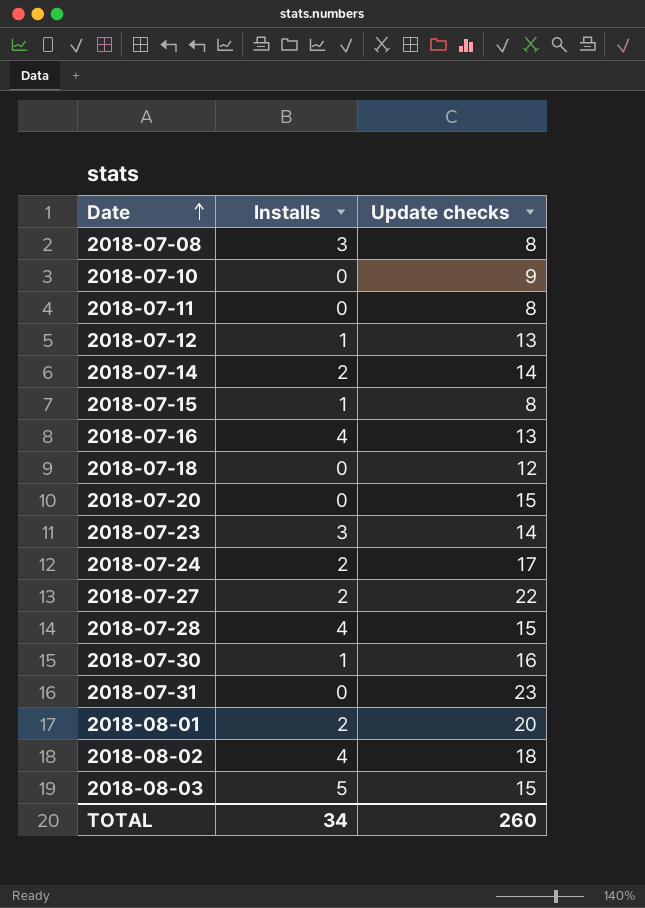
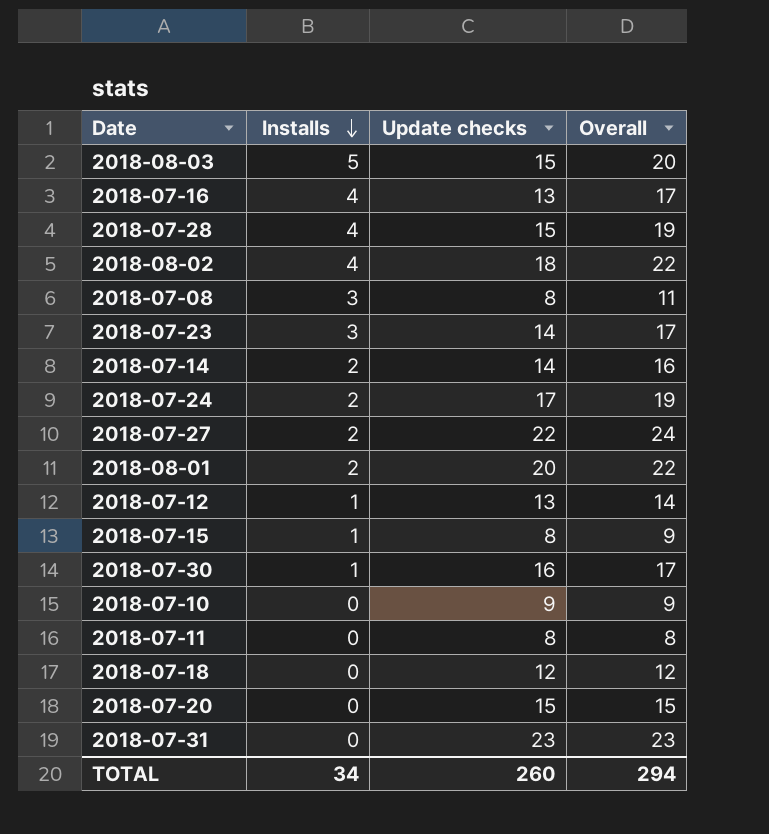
row order: Date ascending -> Installs descending
column Overall | formula: none -> [Installs] + [Update checks]

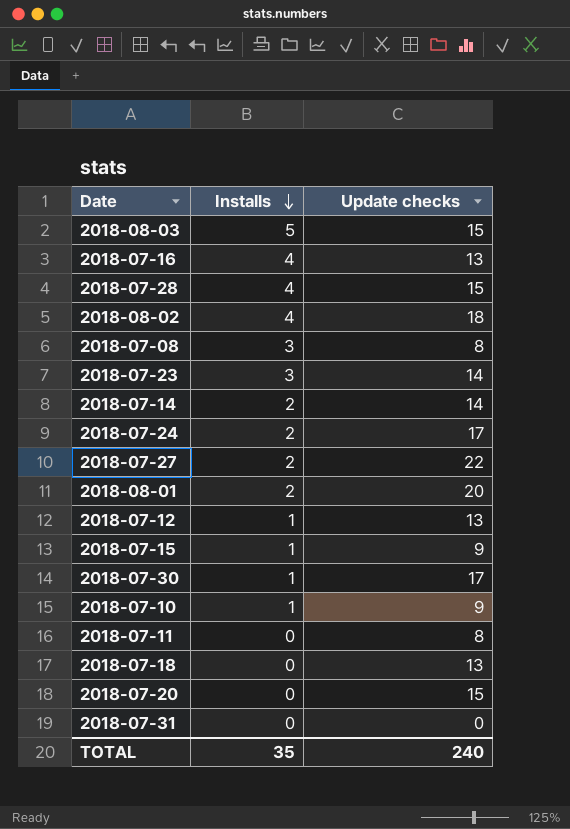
column Overall | formula: [Installs] + [Update checks] -> none
2018-07-15 | Update checks: 8 -> 9
2018-07-30 | Update checks: 16 -> 17
2018-07-10 | Installs: 0 -> 1
2018-07-18 | Update checks: 12 -> 13
2018-07-31 | Update checks: 23 -> 0
TOTAL | Installs: 34 -> 35
TOTAL | Update checks: 260 -> 240

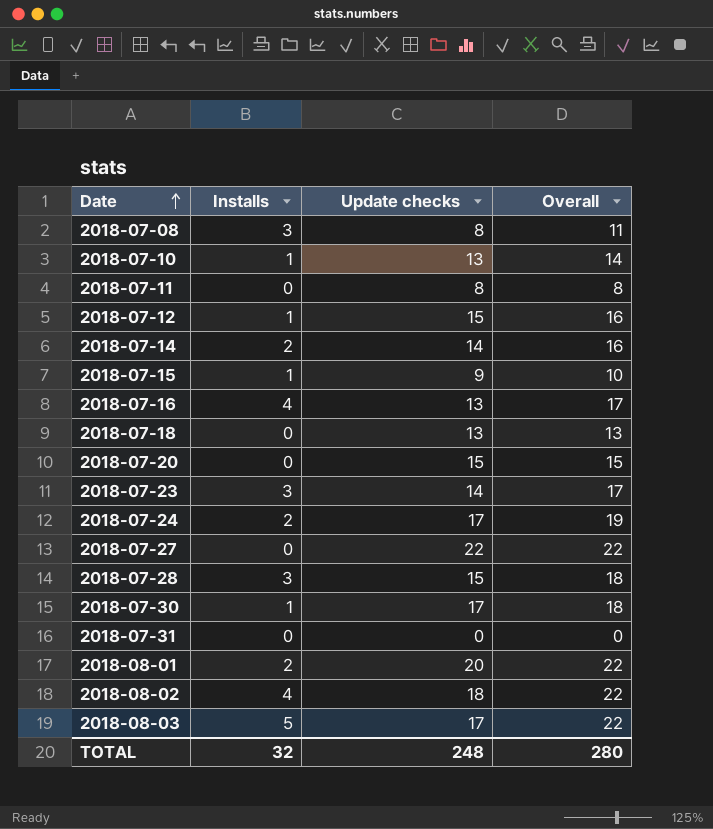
row order: Installs descending -> Date ascending
column Overall | formula: none -> [Installs] + [Update checks]
2018-07-10 | Update checks: 9 -> 13
2018-07-12 | Update checks: 13 -> 15
2018-07-27 | Installs: 2 -> 0
2018-07-28 | Installs: 4 -> 3
2018-08-03 | Update checks: 15 -> 17
TOTAL | Installs: 35 -> 32
TOTAL | Update checks: 240 -> 248

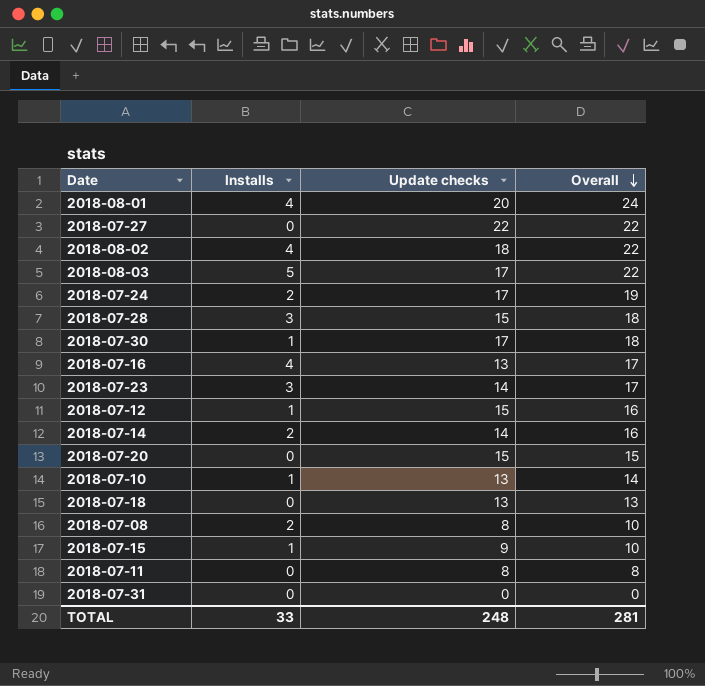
row order: Date ascending -> Overall descending
2018-08-01 | Installs: 2 -> 4
2018-08-01 | Overall: 22 -> 24
2018-07-08 | Installs: 3 -> 2
2018-07-08 | Overall: 11 -> 10
TOTAL | Installs: 32 -> 33
TOTAL | Overall: 280 -> 281

